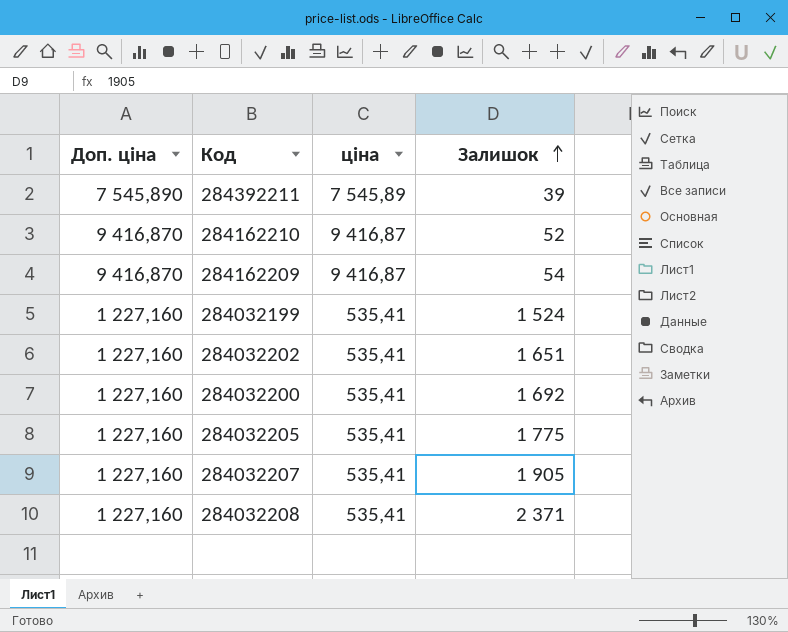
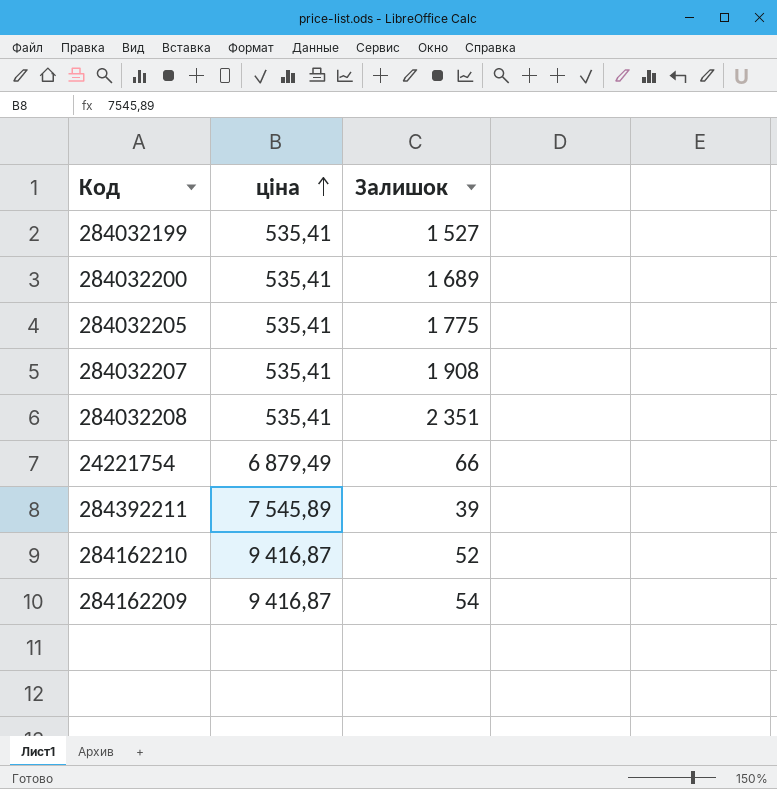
row order: Залишок ascending -> ціна ascending
column Доп. ціна | position: 1 -> none
row 284032202: 1 227,160 | 535,41 | 1 651 -> none
284032199 | Залишок: 1 524 -> 1 527
284032200 | Залишок: 1 692 -> 1 689
284032207 | Залишок: 1 905 -> 1 908
284032208 | Залишок: 2 371 -> 2 351
row 24221754: none -> 6 879,49 | 66

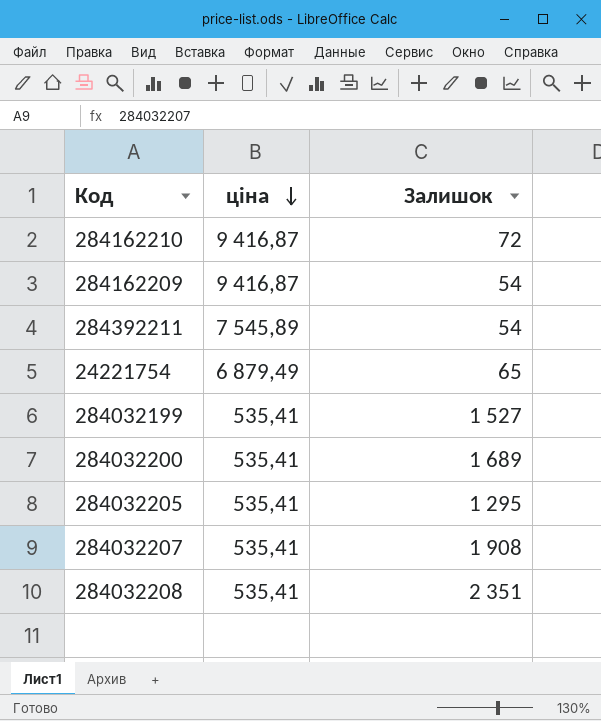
row order: ціна ascending -> ціна descending
284162210 | Залишок: 52 -> 72
284392211 | Залишок: 39 -> 54
24221754 | Залишок: 66 -> 65
284032205 | Залишок: 1 775 -> 1 295

